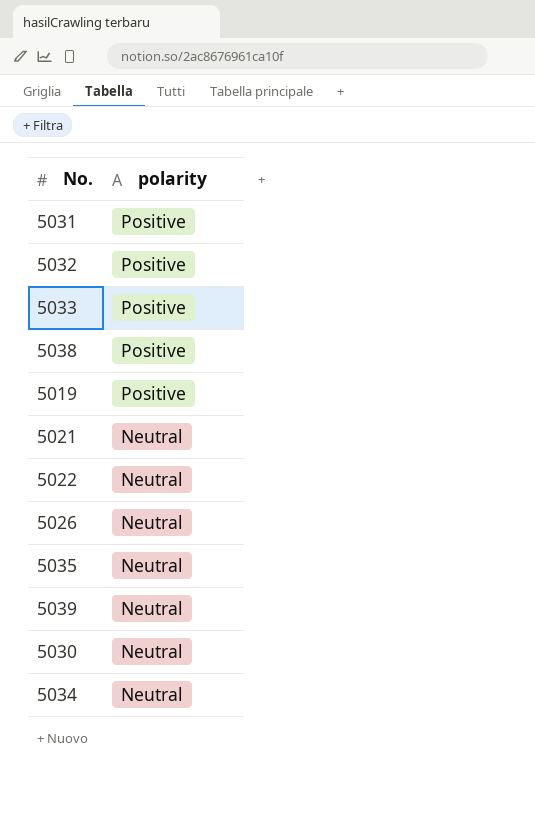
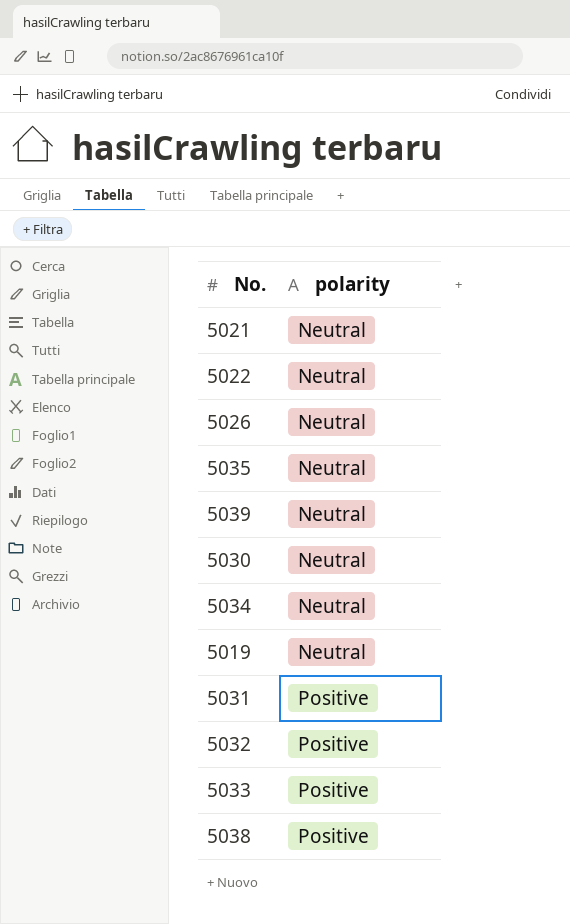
row order: polarity descending -> polarity ascending
5019 | polarity: Positive -> Neutral

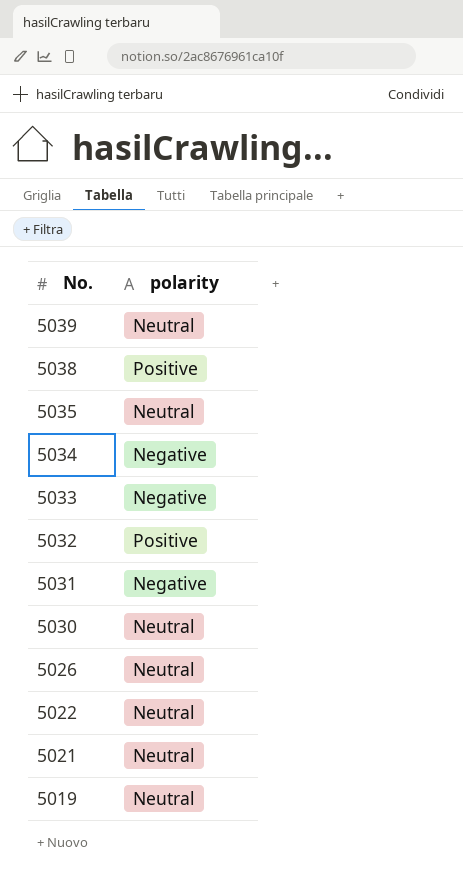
row order: polarity ascending -> No. descending
5034 | polarity: Neutral -> Negative
5033 | polarity: Positive -> Negative
5031 | polarity: Positive -> Negative

